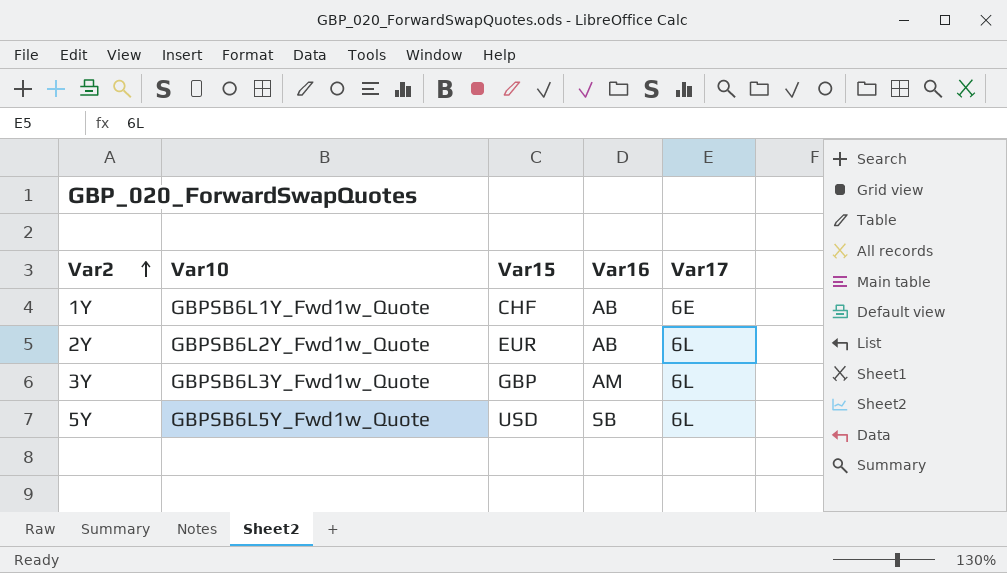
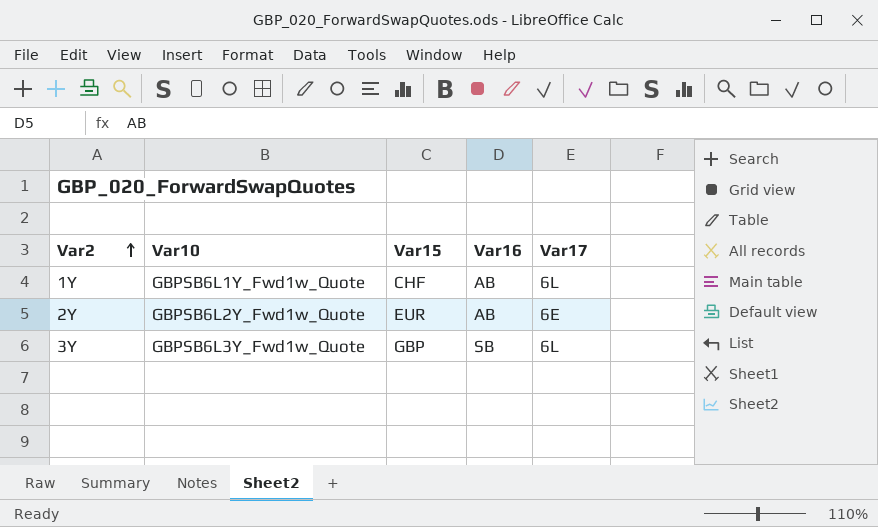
row 5Y: GBPSB6L5Y_Fwd1w_Quote | USD | SB | 6L -> none
1Y | Var17: 6E -> 6L
2Y | Var17: 6L -> 6E
3Y | Var16: AM -> SB

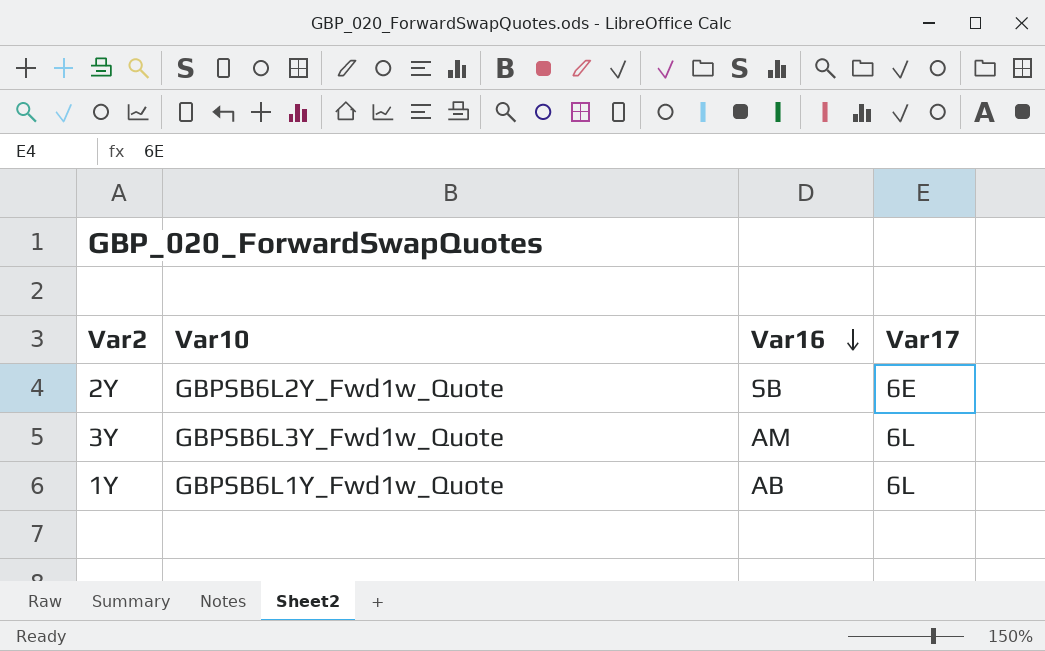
row order: Var2 ascending -> Var16 descending
column Var15 | position: 3 -> none
2Y | Var16: AB -> SB
3Y | Var16: SB -> AM

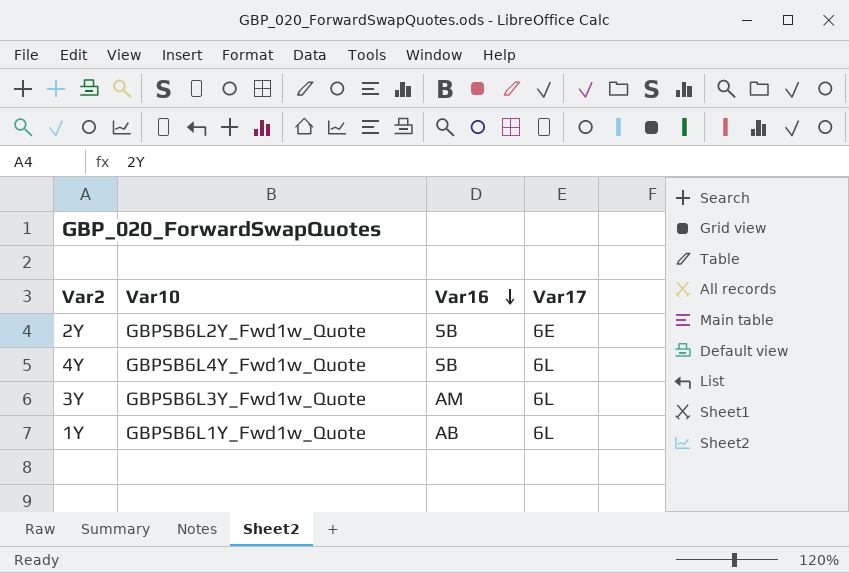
row 4Y: none -> GBPSB6L4Y_Fwd1w_Quote | SB | 6L

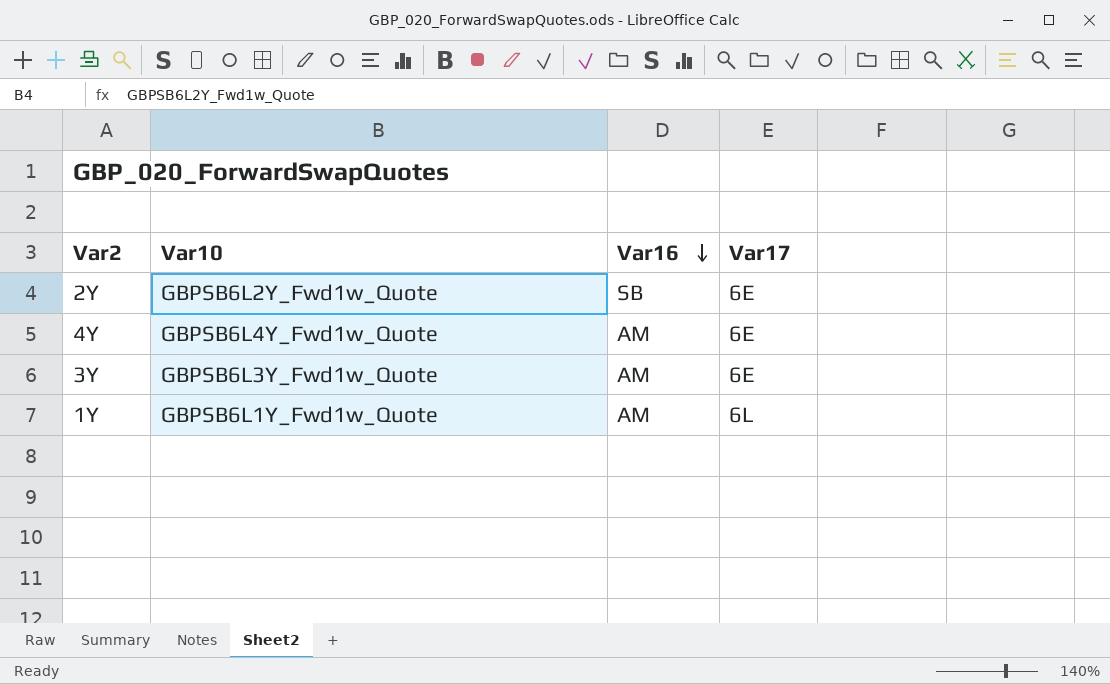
4Y | Var16: SB -> AM
4Y | Var17: 6L -> 6E
3Y | Var17: 6L -> 6E
1Y | Var16: AB -> AM

